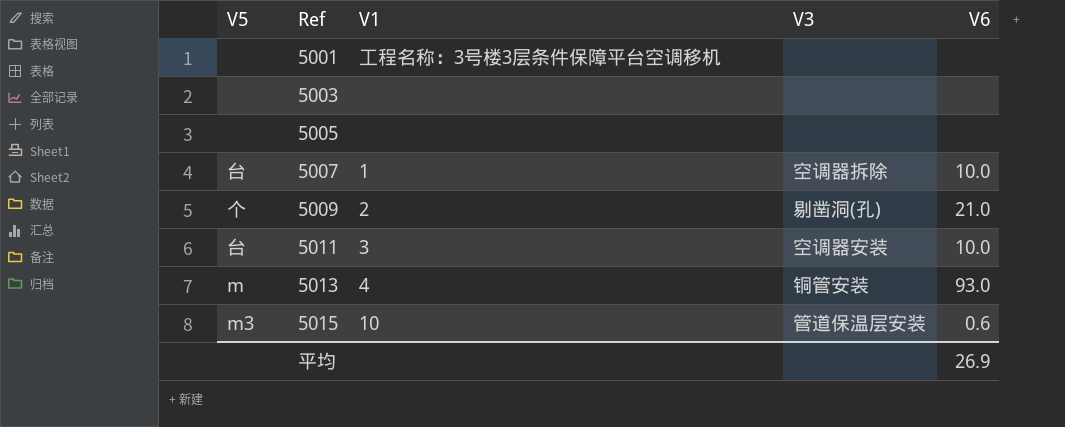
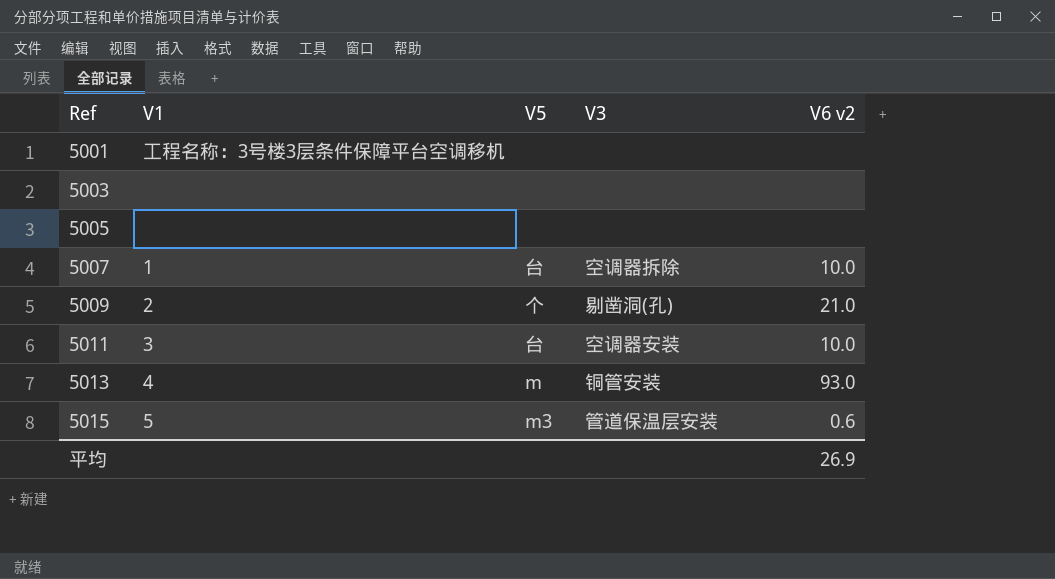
column V5 | position: 1 -> 3
column name: V6 -> V6 v2
5015 | V1: 10 -> 5

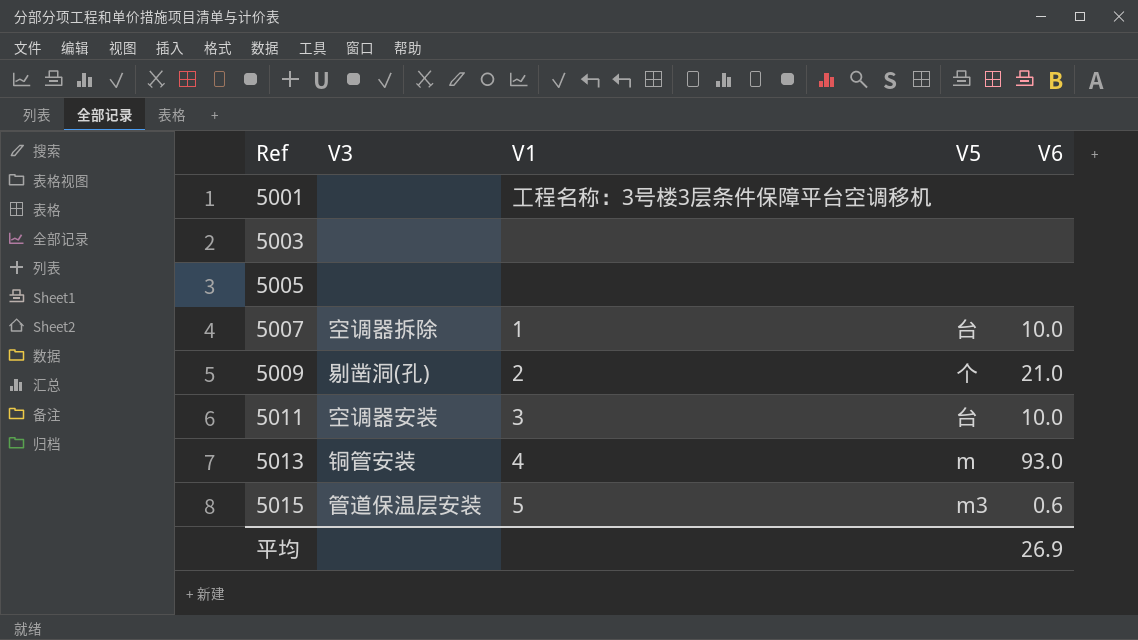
column V3 | position: 4 -> 2
column name: V6 v2 -> V6

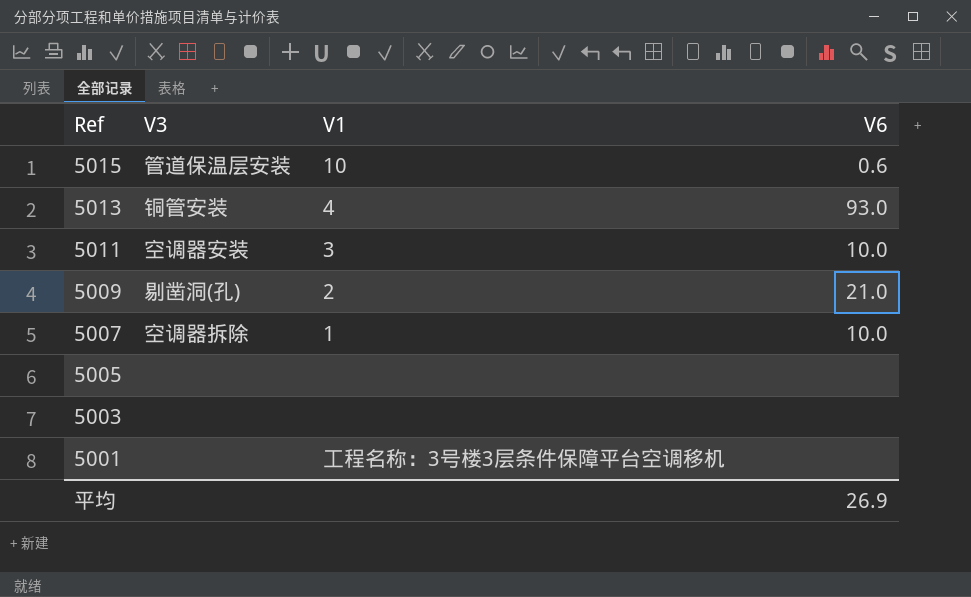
row order: Ref ascending -> Ref descending
column V5 | position: 4 -> none
5015 | V1: 5 -> 10

